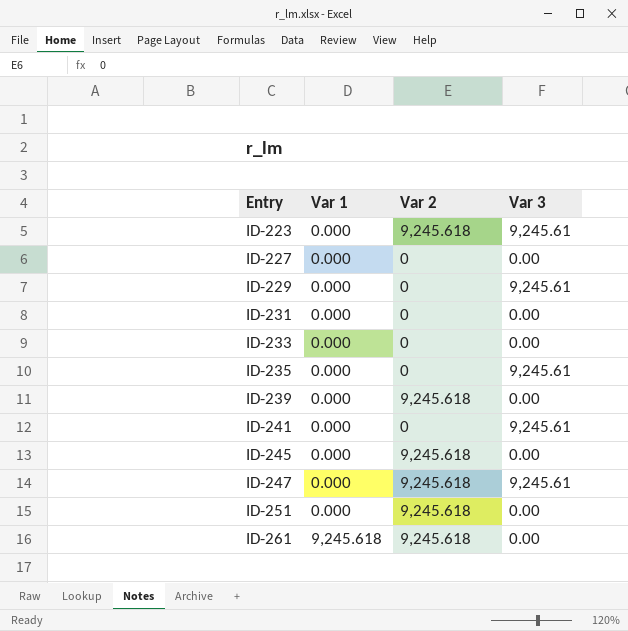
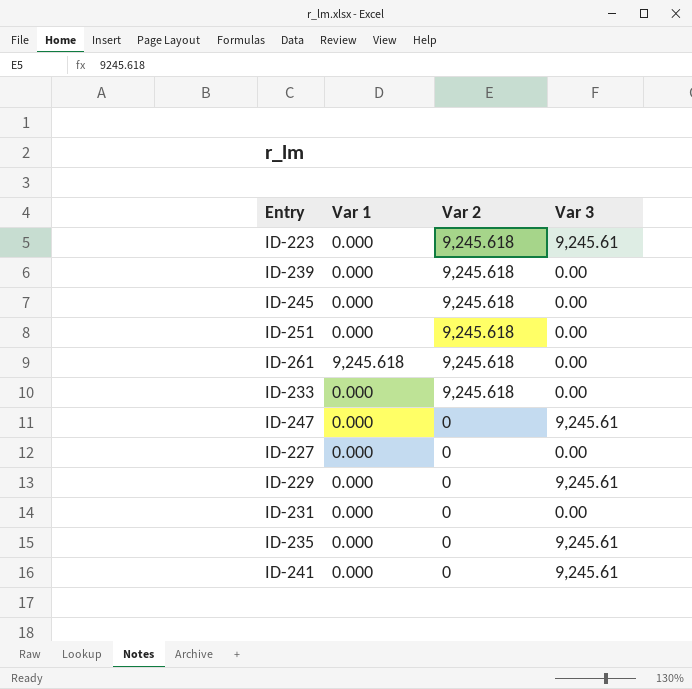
row order: Entry ascending -> Var 2 descending
ID-233 | Var 2: 0 -> 9,245.618
ID-247 | Var 2: 9,245.618 -> 0

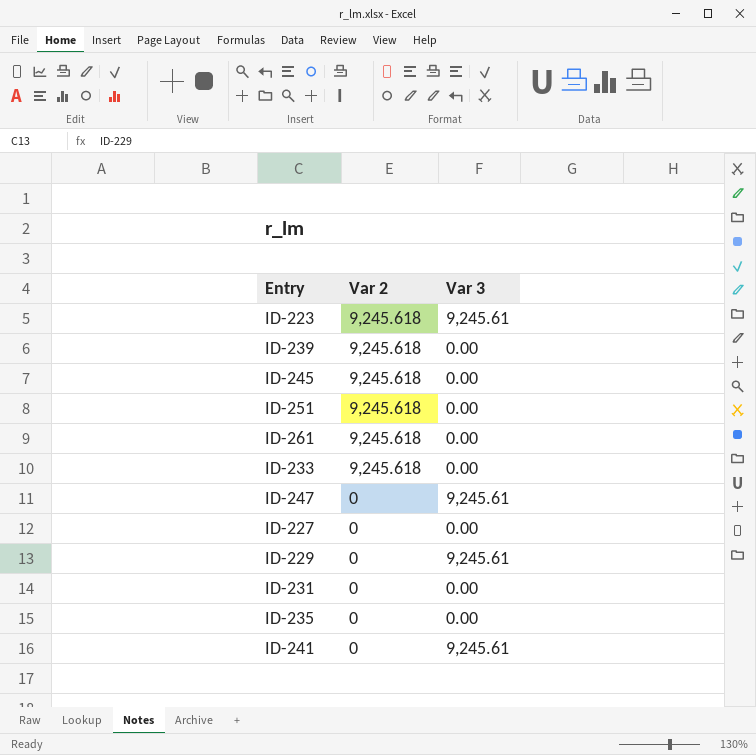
column Var 1 | position: 2 -> none
ID-235 | Var 3: 9,245.61 -> 0.00

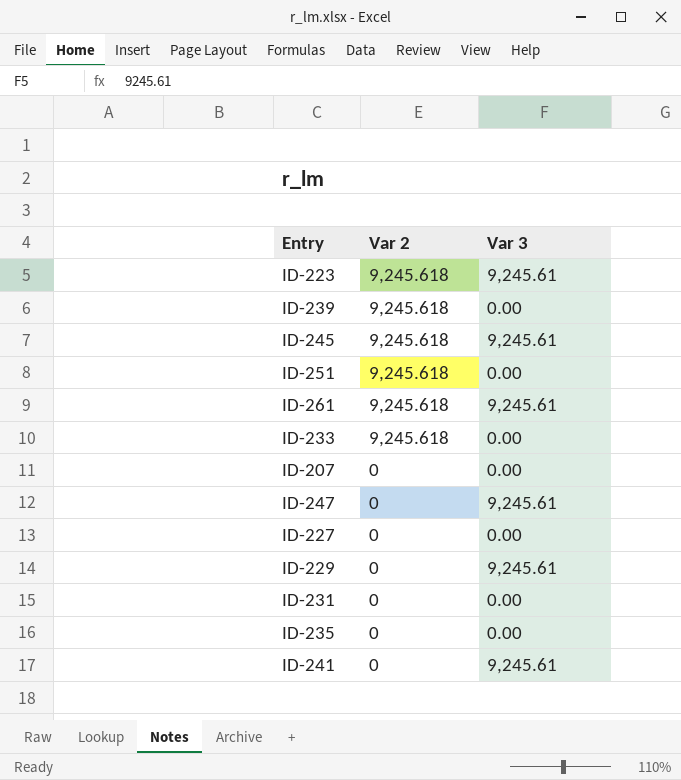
ID-245 | Var 3: 0.00 -> 9,245.61
ID-261 | Var 3: 0.00 -> 9,245.61
row ID-207: none -> 0 | 0.00

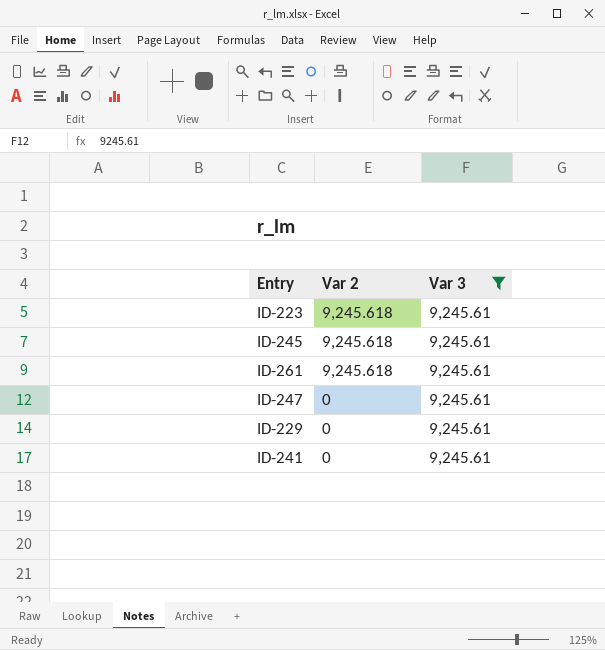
filter: none -> Var 3 = 9,245.61

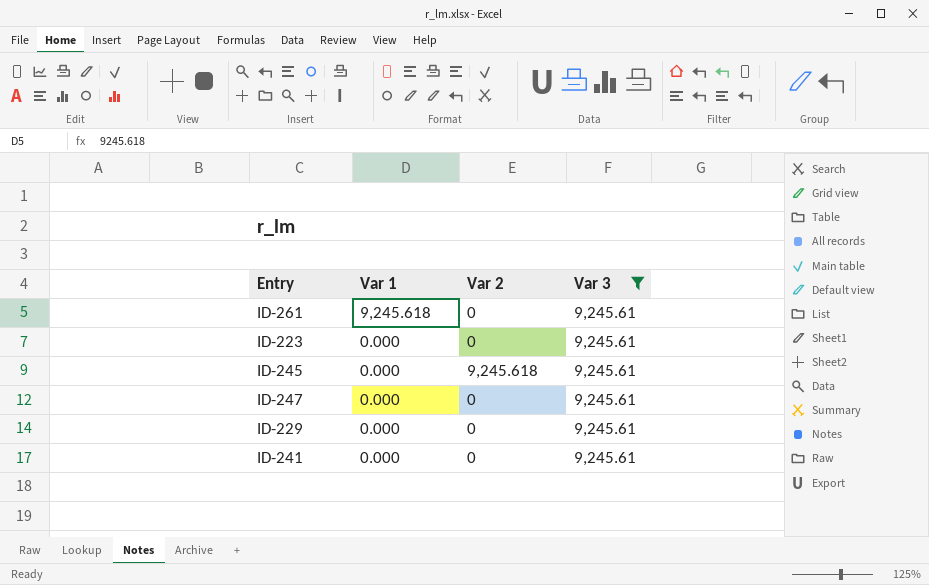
row order: Var 2 descending -> Var 1 descending
column Var 1 | position: none -> 2
ID-261 | Var 2: 9,245.618 -> 0
ID-223 | Var 2: 9,245.618 -> 0

